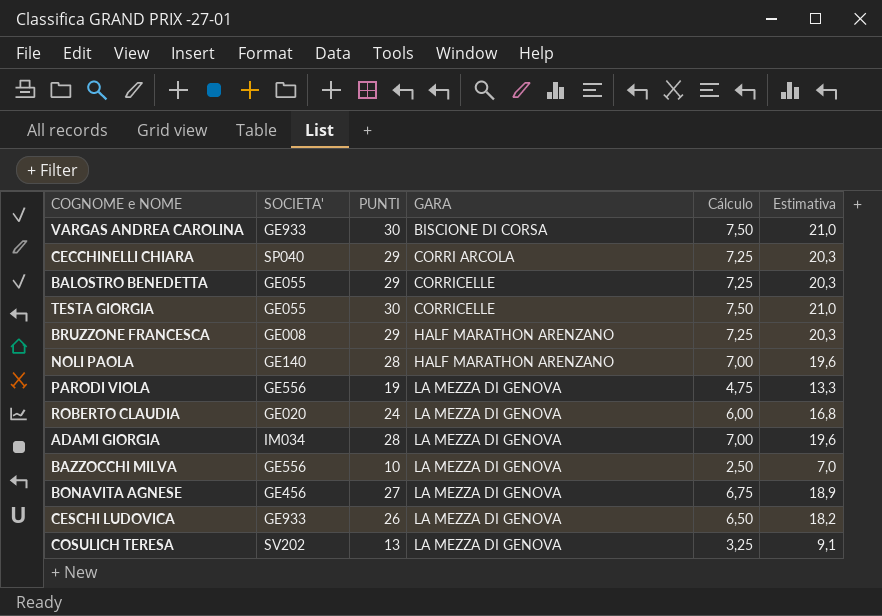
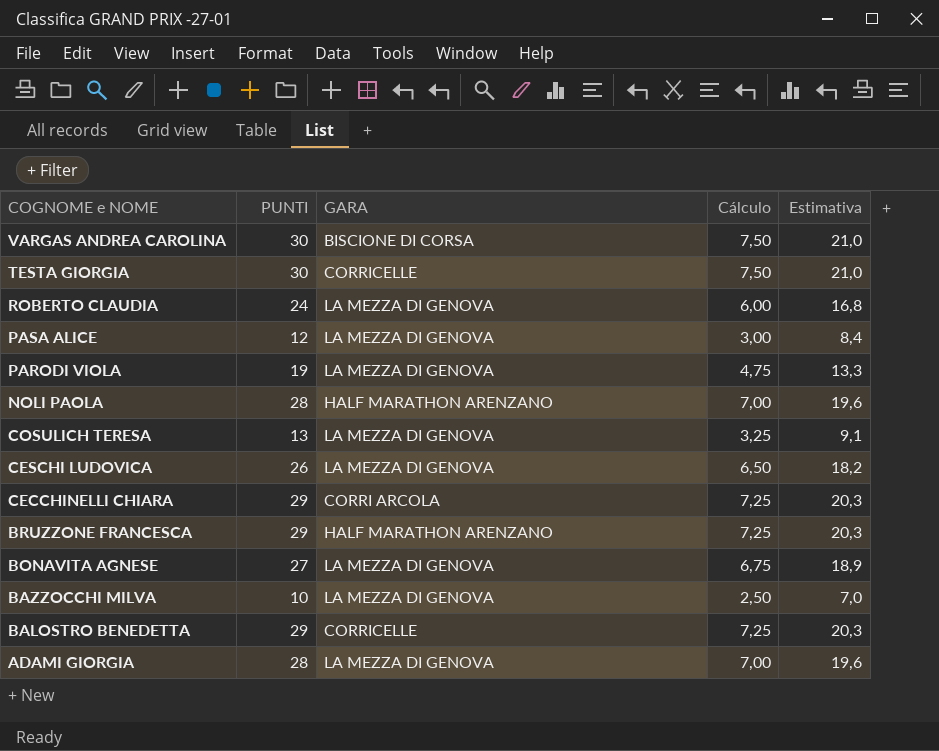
row order: GARA ascending -> COGNOME e NOME descending
column SOCIETA' | position: 2 -> none
row PASA ALICE: none -> 12 | LA MEZZA DI GENOVA | 3,00 | 8,4

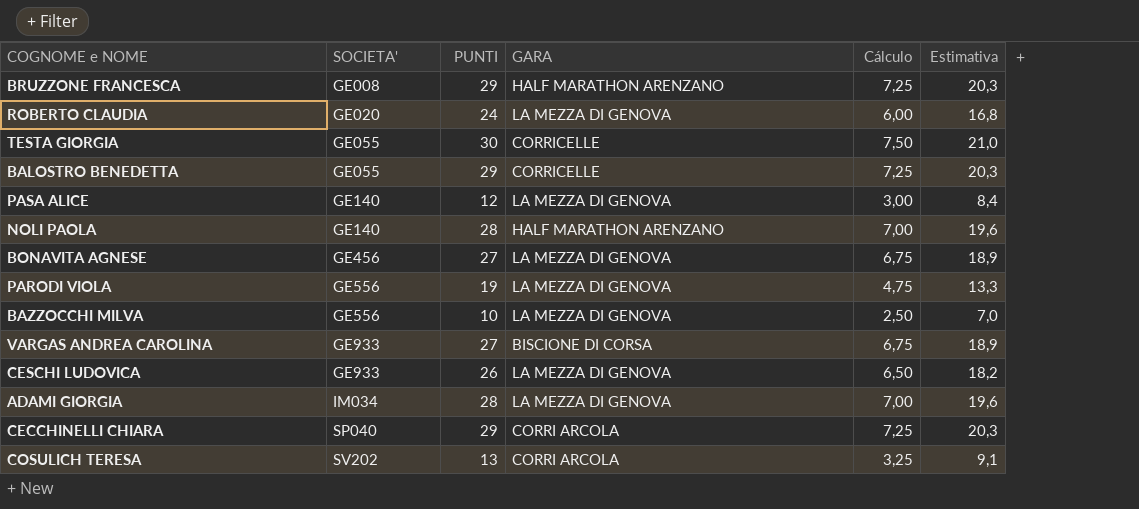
row order: COGNOME e NOME descending -> SOCIETA' ascending
column SOCIETA' | position: none -> 2
VARGAS ANDREA CAROLINA | PUNTI: 30 -> 27
VARGAS ANDREA CAROLINA | Cálculo: 7,50 -> 6,75
VARGAS ANDREA CAROLINA | Estimativa: 21,0 -> 18,9
COSULICH TERESA | GARA: LA MEZZA DI GENOVA -> CORRI ARCOLA

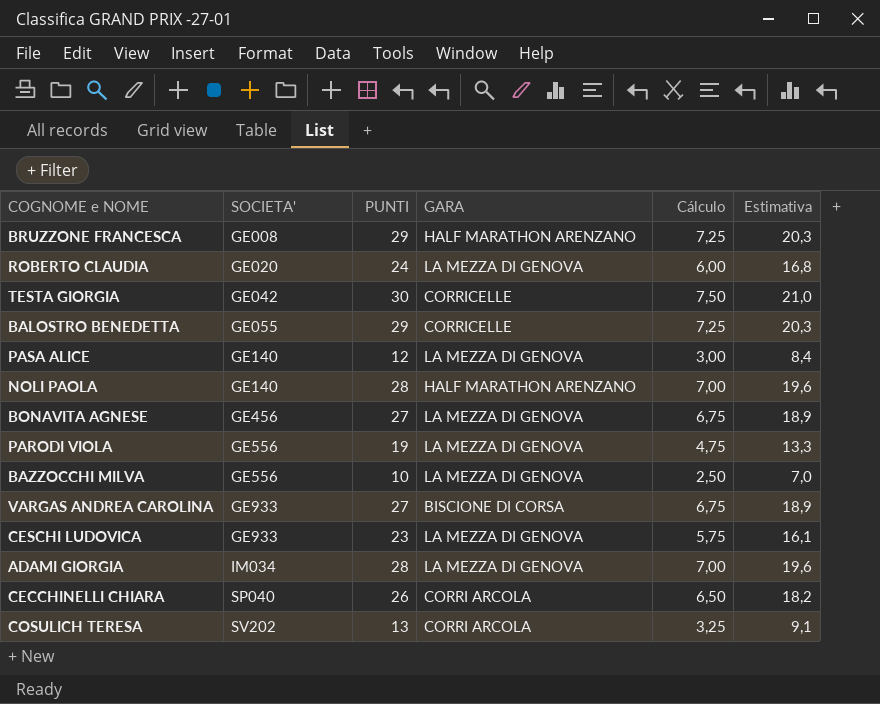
TESTA GIORGIA | SOCIETA': GE055 -> GE042
CESCHI LUDOVICA | PUNTI: 26 -> 23
CESCHI LUDOVICA | Cálculo: 6,50 -> 5,75
CESCHI LUDOVICA | Estimativa: 18,2 -> 16,1
CECCHINELLI CHIARA | PUNTI: 29 -> 26
CECCHINELLI CHIARA | Cálculo: 7,25 -> 6,50
CECCHINELLI CHIARA | Estimativa: 20,3 -> 18,2

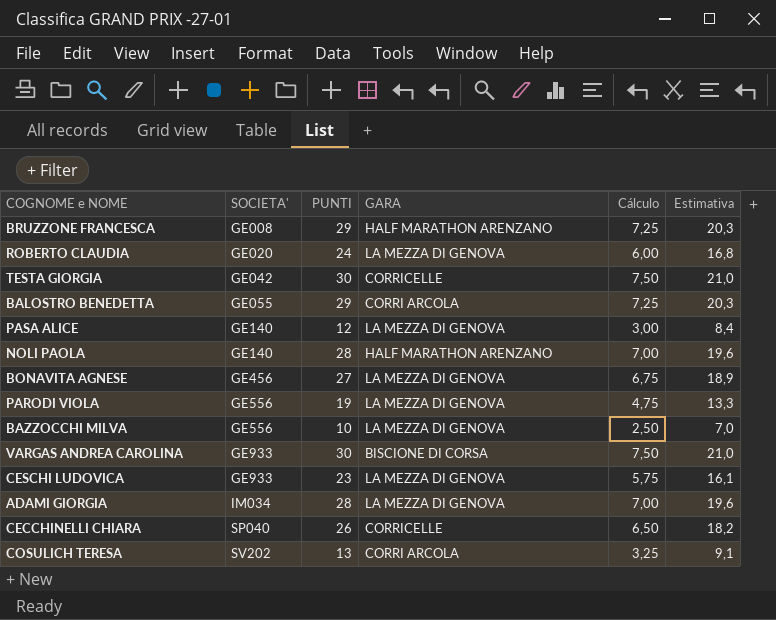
BALOSTRO BENEDETTA | GARA: CORRICELLE -> CORRI ARCOLA
VARGAS ANDREA CAROLINA | PUNTI: 27 -> 30
VARGAS ANDREA CAROLINA | Cálculo: 6,75 -> 7,50
VARGAS ANDREA CAROLINA | Estimativa: 18,9 -> 21,0
CECCHINELLI CHIARA | GARA: CORRI ARCOLA -> CORRICELLE

